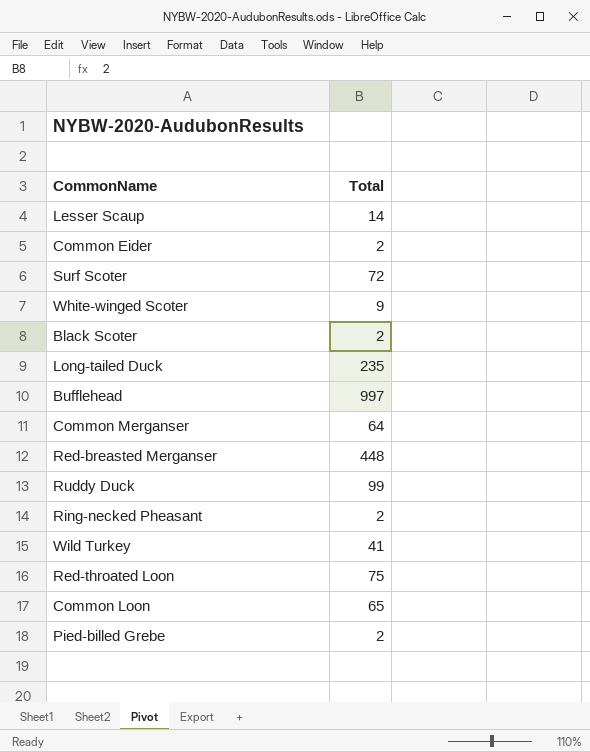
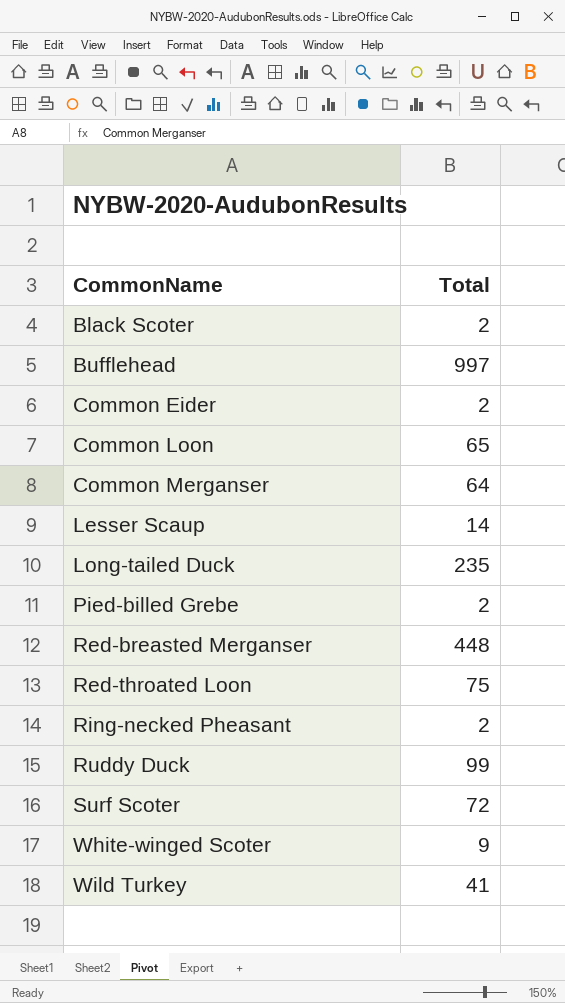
row order: none -> CommonName ascending

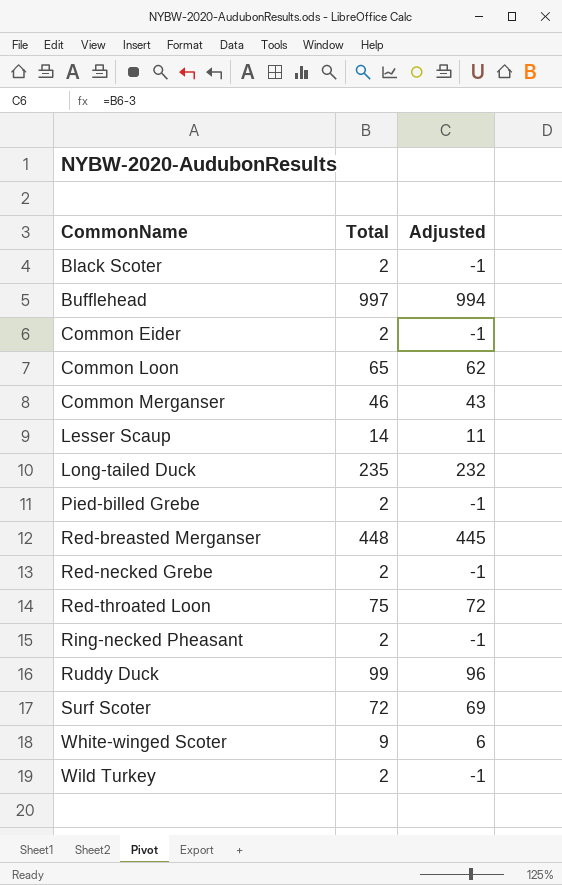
column Adjusted | formula: none -> [Total] - 3
Common Merganser | Total: 64 -> 46
row Red-necked Grebe: none -> 2 | -1
Wild Turkey | Total: 41 -> 2

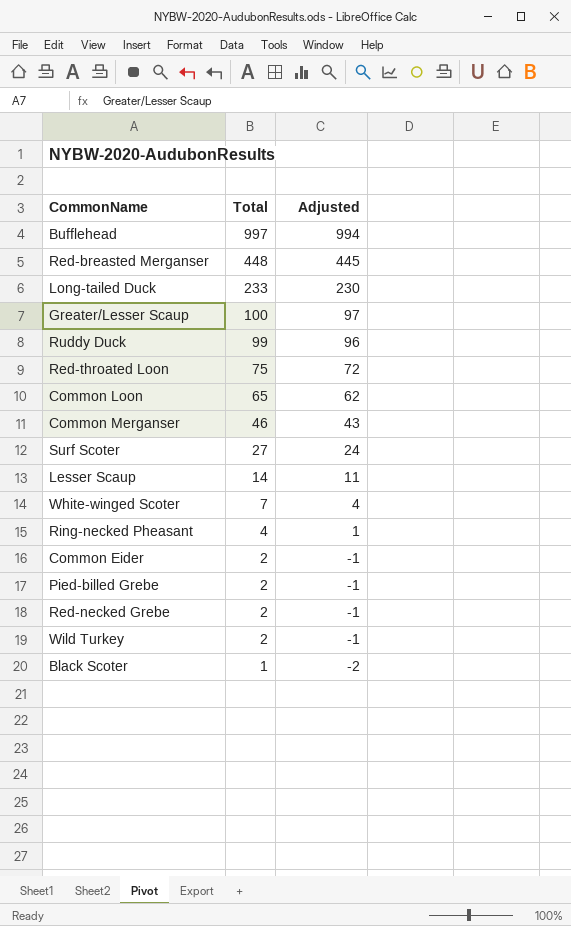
row order: CommonName ascending -> Total descending
Long-tailed Duck | Total: 235 -> 233
Long-tailed Duck | Adjusted: 232 -> 230
row Greater/Lesser Scaup: none -> 100 | 97
Surf Scoter | Total: 72 -> 27
Surf Scoter | Adjusted: 69 -> 24
White-winged Scoter | Total: 9 -> 7
White-winged Scoter | Adjusted: 6 -> 4
Ring-necked Pheasant | Total: 2 -> 4
Ring-necked Pheasant | Adjusted: -1 -> 1
Black Scoter | Total: 2 -> 1
Black Scoter | Adjusted: -1 -> -2

